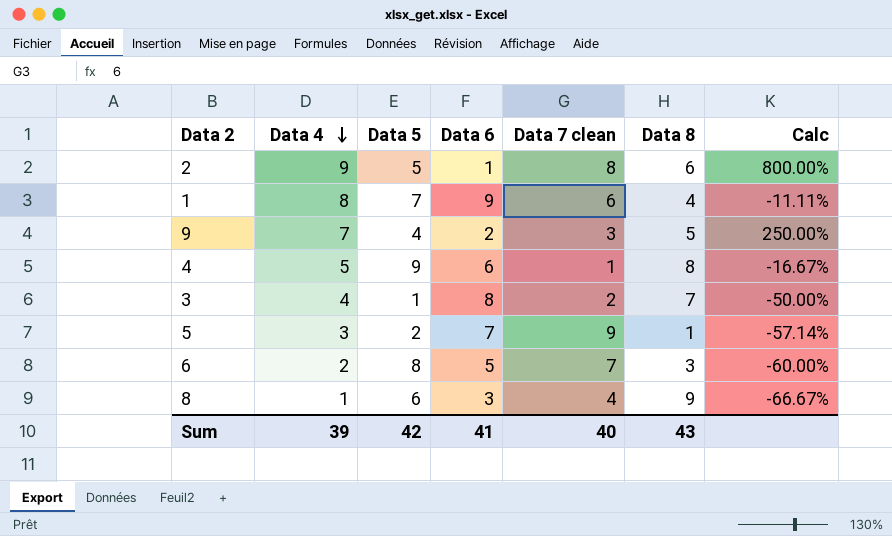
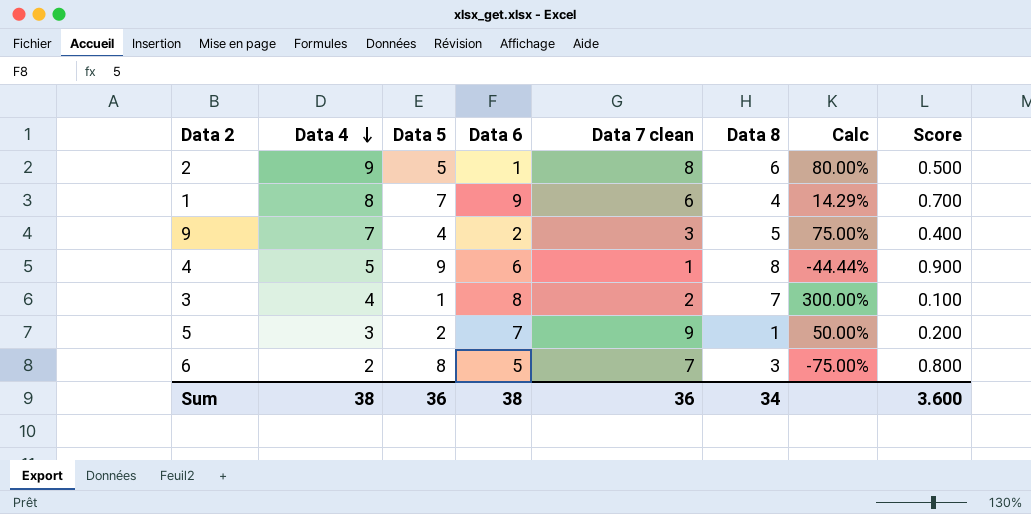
column Calc | formula: ([Data 4] - [Data 6]) / [Data 6] -> ([Data 4] - [Data 5]) / [Data 5]
column Score | formula: none -> [Data 5] * 0.1
row 8: 1 | 6 | 3 | 4 | 9 | -66.67% -> none
Sum | Data 4: 39 -> 38
Sum | Data 5: 42 -> 36
Sum | Data 6: 41 -> 38
Sum | Data 7 clean: 40 -> 36
Sum | Data 8: 43 -> 34

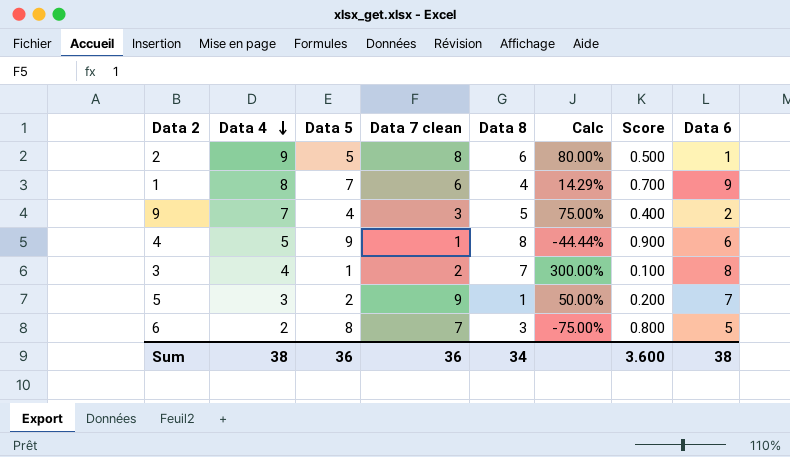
column Data 6 | position: 4 -> 8

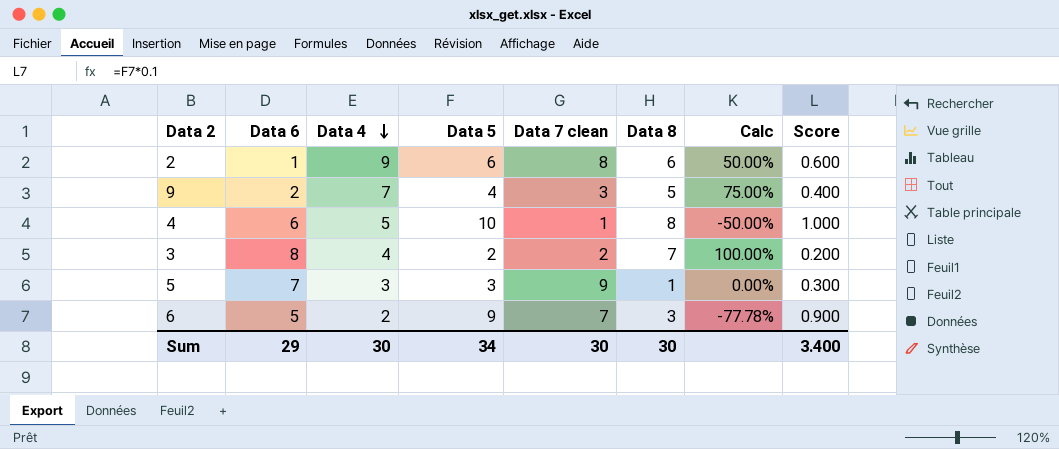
column Data 6 | position: 8 -> 2
row 1: 8 | 7 | 6 | 4 | 14.29% | 0.700 | 9 -> none
2 | Data 5: 5 -> 6
2 | Calc: 80.00% -> 50.00%
2 | Score: 0.500 -> 0.600
4 | Data 5: 9 -> 10
4 | Calc: -44.44% -> -50.00%
4 | Score: 0.900 -> 1.000
3 | Data 5: 1 -> 2
3 | Calc: 300.00% -> 100.00%
3 | Score: 0.100 -> 0.200
5 | Data 5: 2 -> 3
5 | Calc: 50.00% -> 0.00%
5 | Score: 0.200 -> 0.300
6 | Data 5: 8 -> 9
6 | Calc: -75.00% -> -77.78%
6 | Score: 0.800 -> 0.900
Sum | Data 6: 38 -> 29
Sum | Data 4: 38 -> 30
Sum | Data 5: 36 -> 34
Sum | Data 7 clean: 36 -> 30
Sum | Data 8: 34 -> 30
Sum | Score: 3.600 -> 3.400

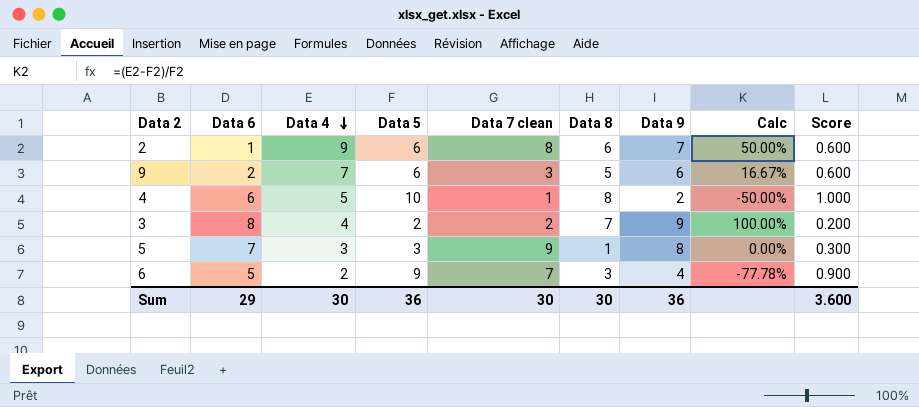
column Data 9 | position: none -> 7
9 | Data 5: 4 -> 6
9 | Calc: 75.00% -> 16.67%
9 | Score: 0.400 -> 0.600
Sum | Data 5: 34 -> 36
Sum | Score: 3.400 -> 3.600

